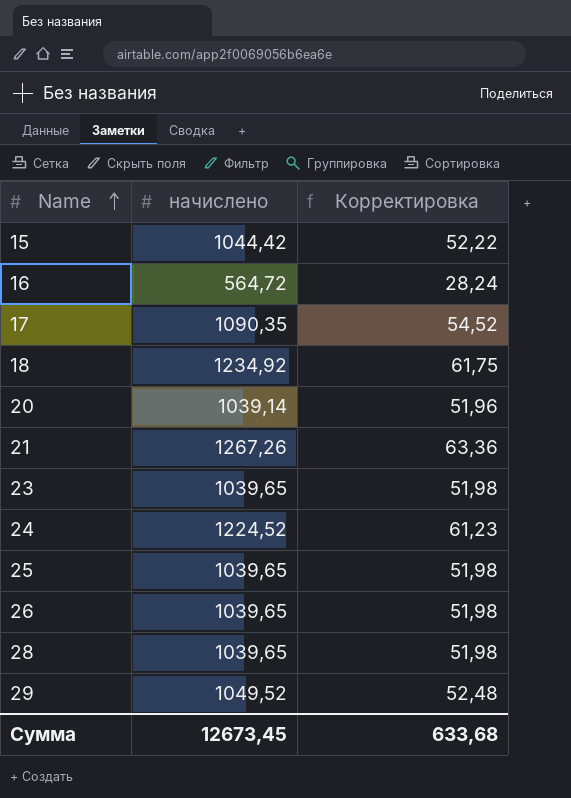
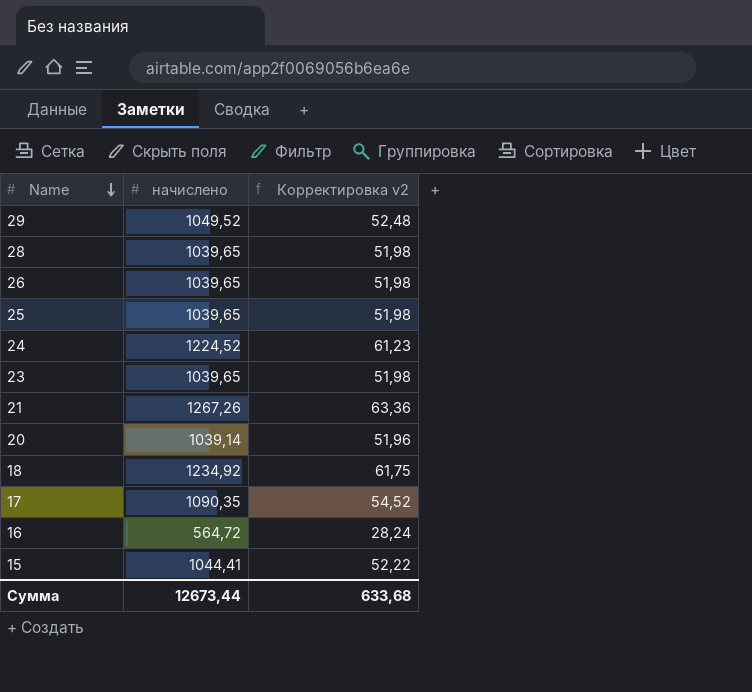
row order: Name ascending -> Name descending
column name: Корректировка -> Корректировка v2
15 | начислено: 1044,42 -> 1044,41
Сумма | начислено: 12673,45 -> 12673,44

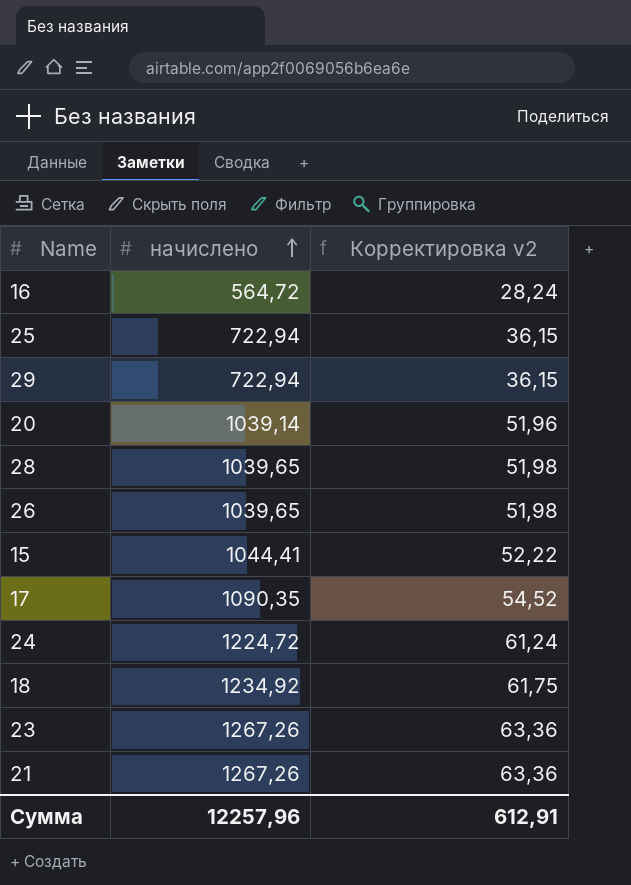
row order: Name descending -> начислено ascending
25 | начислено: 1039,65 -> 722,94
25 | Корректировка v2: 51,98 -> 36,15
29 | начислено: 1049,52 -> 722,94
29 | Корректировка v2: 52,48 -> 36,15
24 | начислено: 1224,52 -> 1224,72
24 | Корректировка v2: 61,23 -> 61,24
23 | начислено: 1039,65 -> 1267,26
23 | Корректировка v2: 51,98 -> 63,36
Сумма | начислено: 12673,44 -> 12257,96
Сумма | Корректировка v2: 633,68 -> 612,91

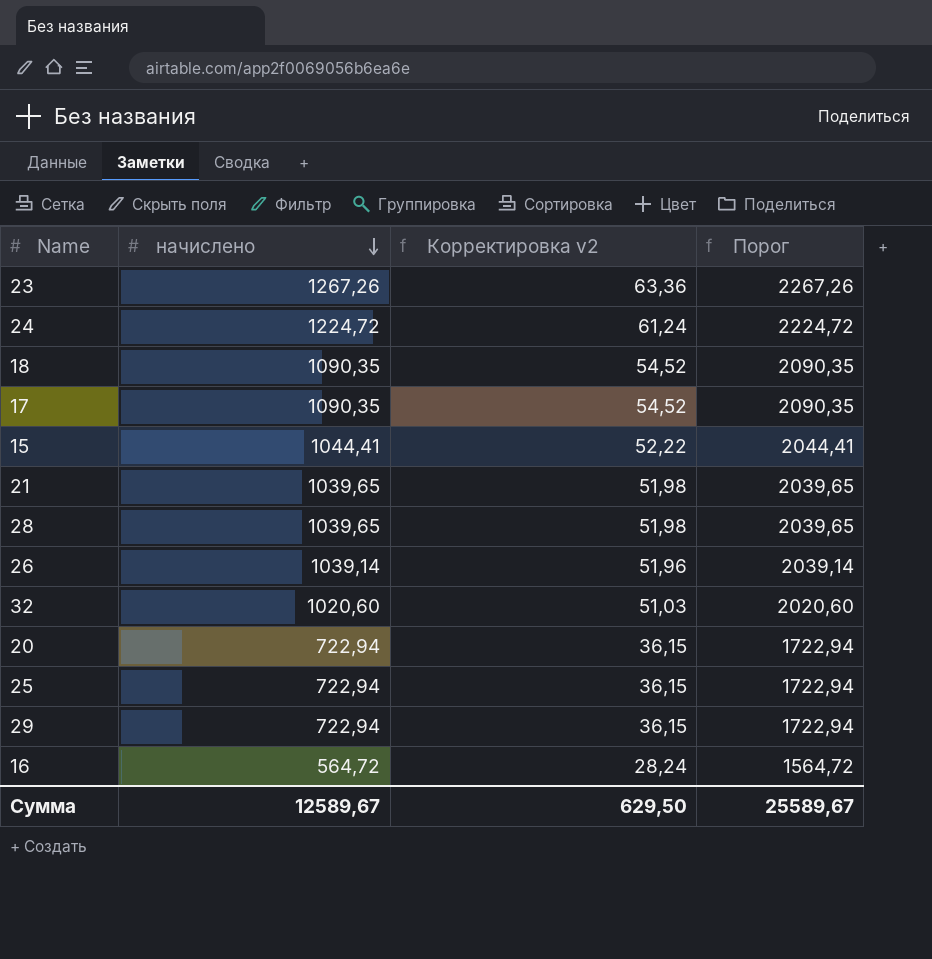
row order: начислено ascending -> начислено descending
column Порог | formula: none -> [начислено] + 1000
18 | начислено: 1234,92 -> 1090,35
18 | Корректировка v2: 61,75 -> 54,52
21 | начислено: 1267,26 -> 1039,65
21 | Корректировка v2: 63,36 -> 51,98
26 | начислено: 1039,65 -> 1039,14
26 | Корректировка v2: 51,98 -> 51,96
row 32: none -> 1020,60 | 51,03 | 2020,60
20 | начислено: 1039,14 -> 722,94
20 | Корректировка v2: 51,96 -> 36,15
Сумма | начислено: 12257,96 -> 12589,67
Сумма | Корректировка v2: 612,91 -> 629,50

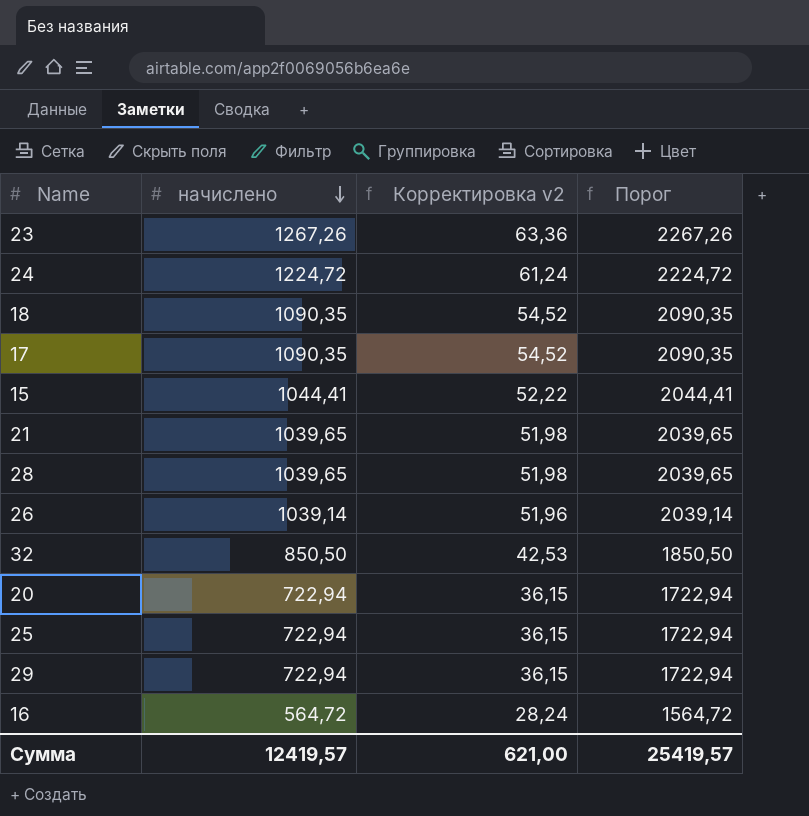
32 | начислено: 1020,60 -> 850,50
32 | Корректировка v2: 51,03 -> 42,53
32 | Порог: 2020,60 -> 1850,50
Сумма | начислено: 12589,67 -> 12419,57
Сумма | Корректировка v2: 629,50 -> 621,00
Сумма | Порог: 25589,67 -> 25419,57

